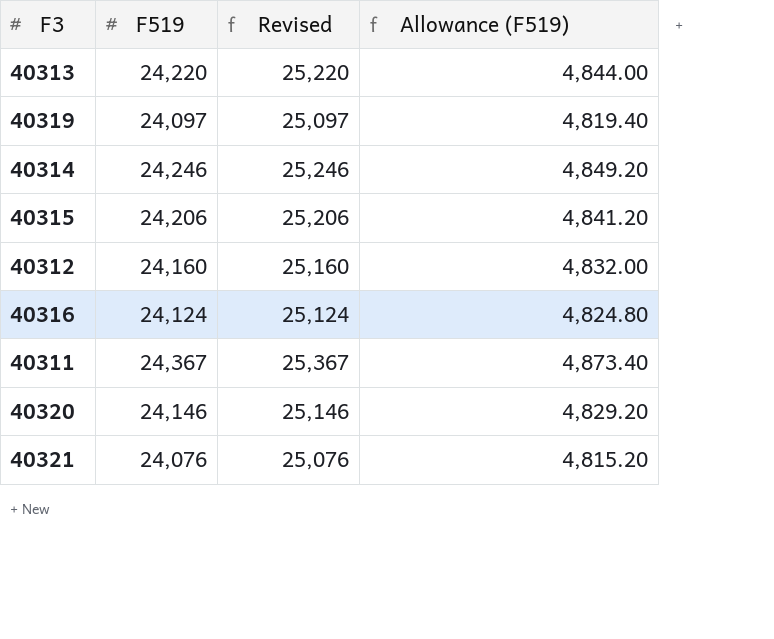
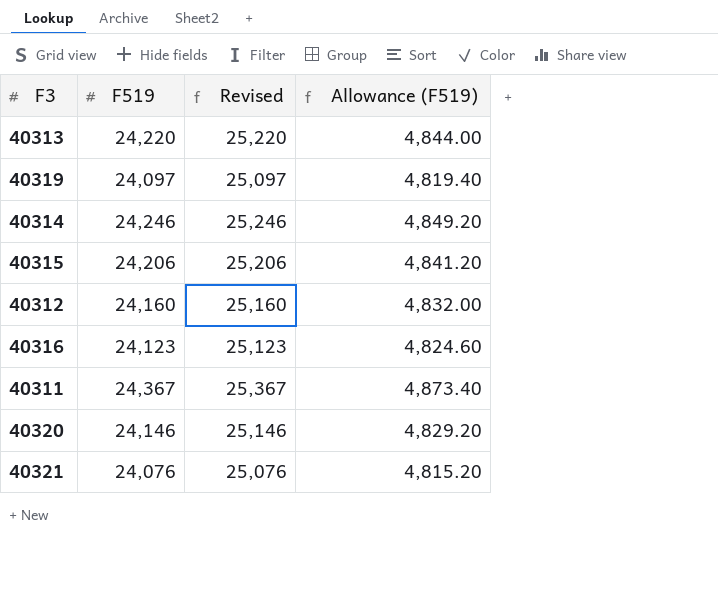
40316 | F519: 24,124 -> 24,123
40316 | Revised: 25,124 -> 25,123
40316 | Allowance (F519): 4,824.80 -> 4,824.60

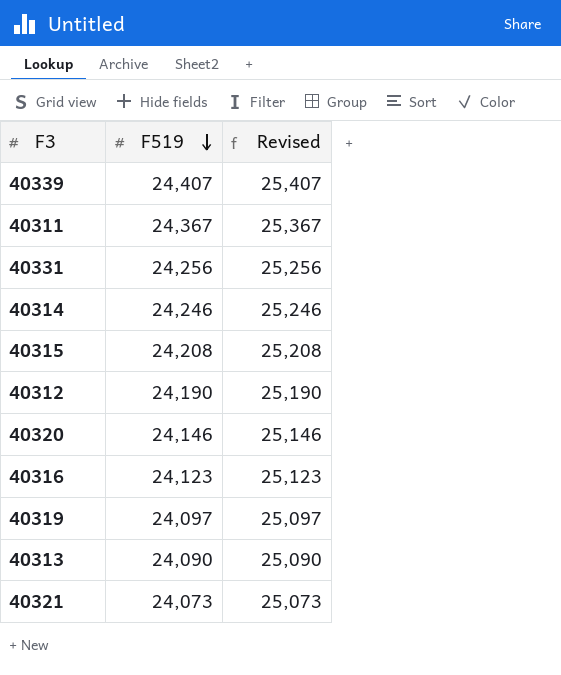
row order: none -> F519 descending
column Allowance (F519) | formula: [F519] * 0.2 -> none
row 40339: none -> 24,407 | 25,407
row 40331: none -> 24,256 | 25,256
40315 | F519: 24,206 -> 24,208
40315 | Revised: 25,206 -> 25,208
40312 | F519: 24,160 -> 24,190
40312 | Revised: 25,160 -> 25,190
40313 | F519: 24,220 -> 24,090
40313 | Revised: 25,220 -> 25,090
40321 | F519: 24,076 -> 24,073
40321 | Revised: 25,076 -> 25,073

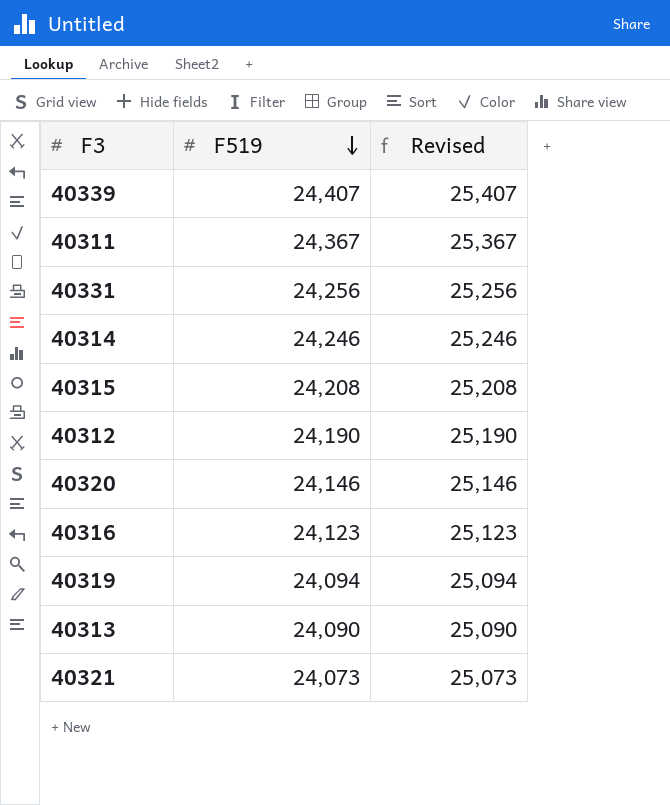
40319 | F519: 24,097 -> 24,094
40319 | Revised: 25,097 -> 25,094

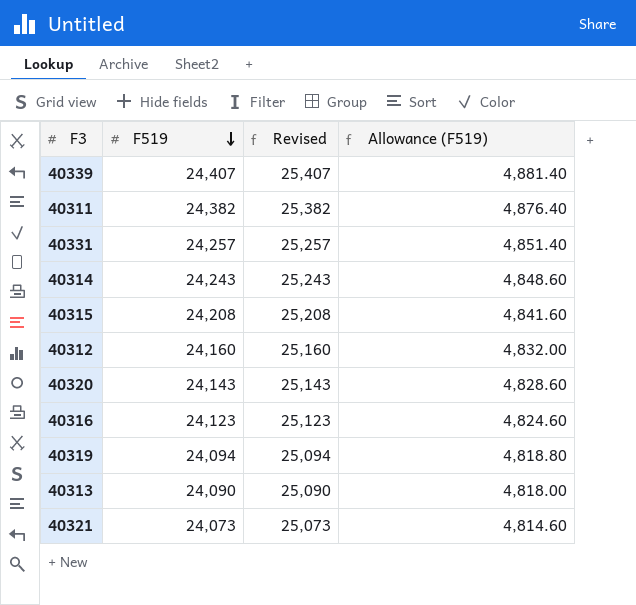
column Allowance (F519) | formula: none -> [F519] * 0.2
40311 | F519: 24,367 -> 24,382
40311 | Revised: 25,367 -> 25,382
40331 | F519: 24,256 -> 24,257
40331 | Revised: 25,256 -> 25,257
40314 | F519: 24,246 -> 24,243
40314 | Revised: 25,246 -> 25,243
40312 | F519: 24,190 -> 24,160
40312 | Revised: 25,190 -> 25,160
40320 | F519: 24,146 -> 24,143
40320 | Revised: 25,146 -> 25,143

